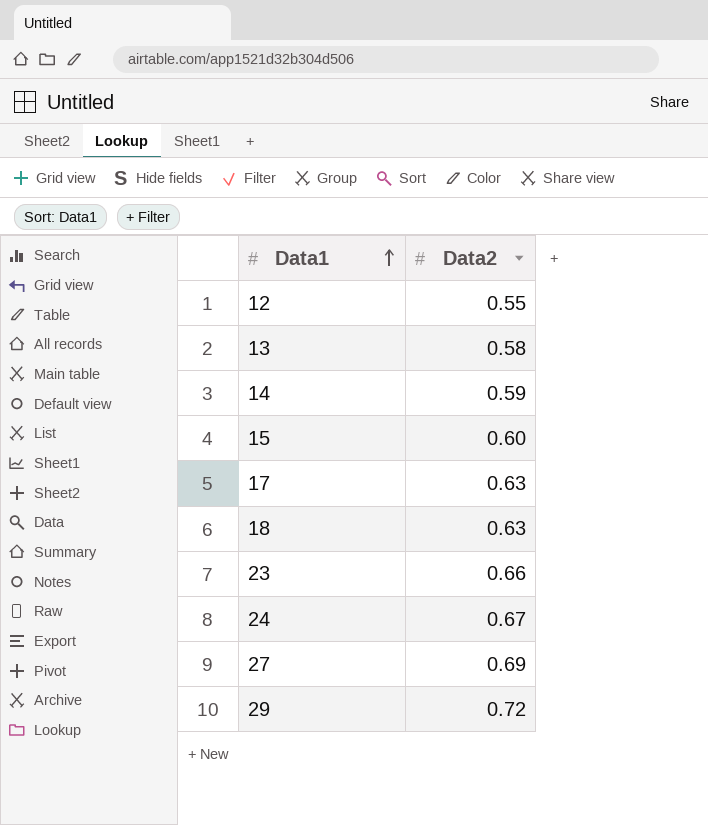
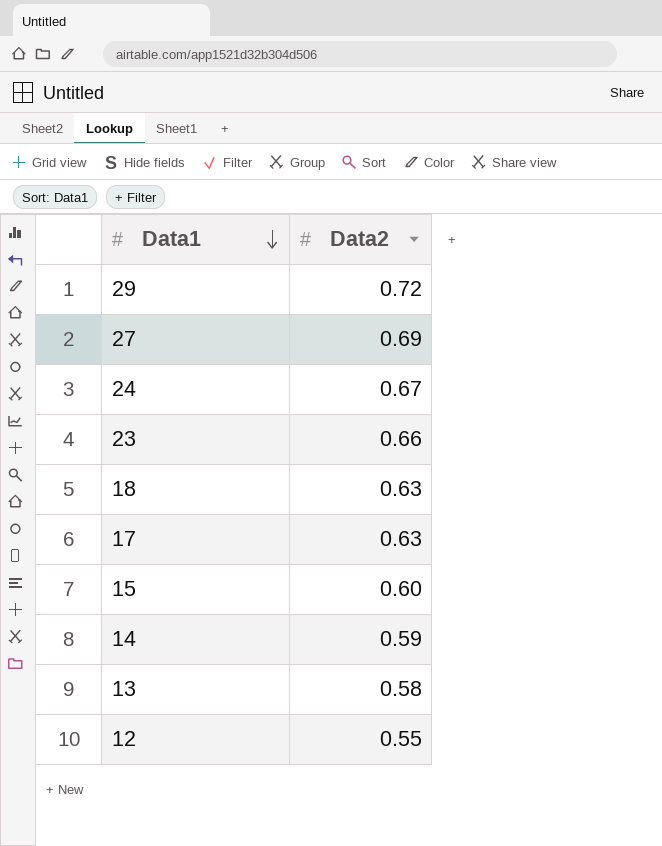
row order: Data1 ascending -> Data1 descending

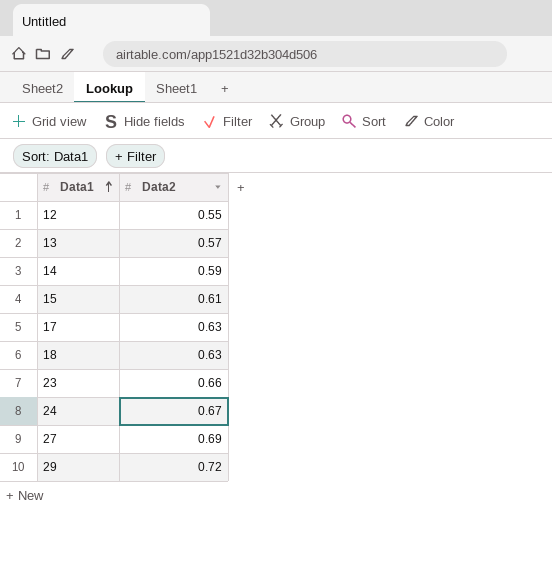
row order: Data1 descending -> Data1 ascending
13 | Data2: 0.58 -> 0.57
15 | Data2: 0.60 -> 0.61

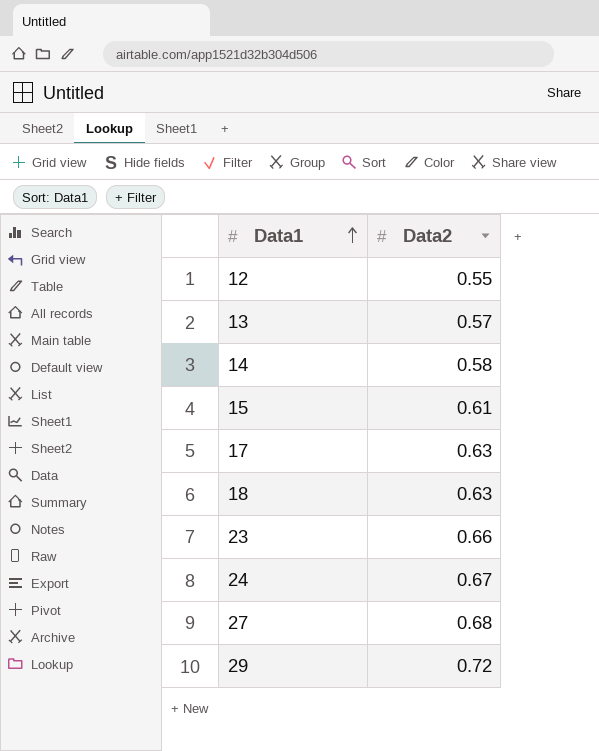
14 | Data2: 0.59 -> 0.58
27 | Data2: 0.69 -> 0.68

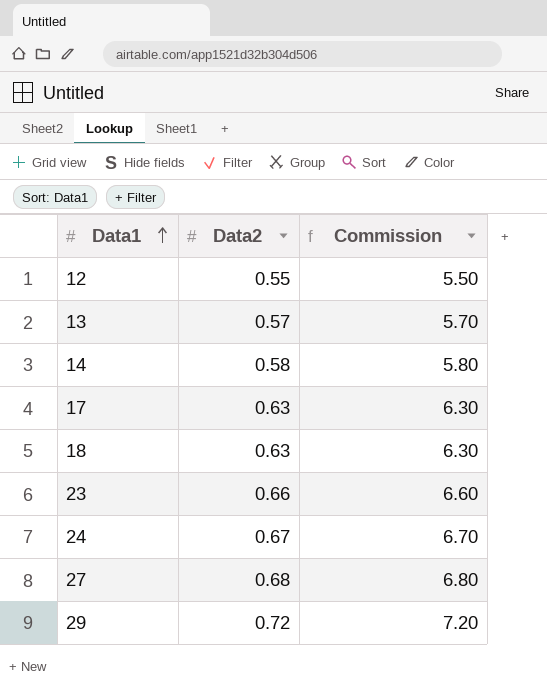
column Commission | formula: none -> [Data2] * 10
row 15: 0.61 -> none

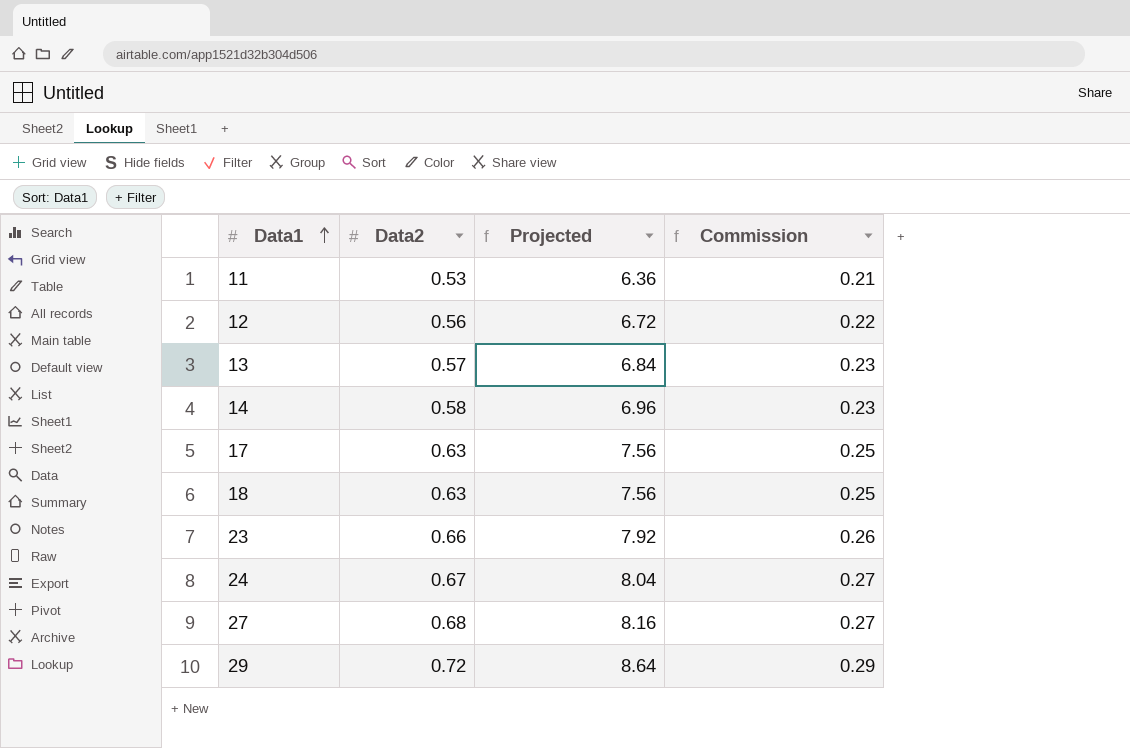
column Projected | formula: none -> [Data2] * 12
column Commission | formula: [Data2] * 10 -> [Data2] * 0.4
row 11: none -> 0.53 | 6.36 | 0.21
12 | Data2: 0.55 -> 0.56

